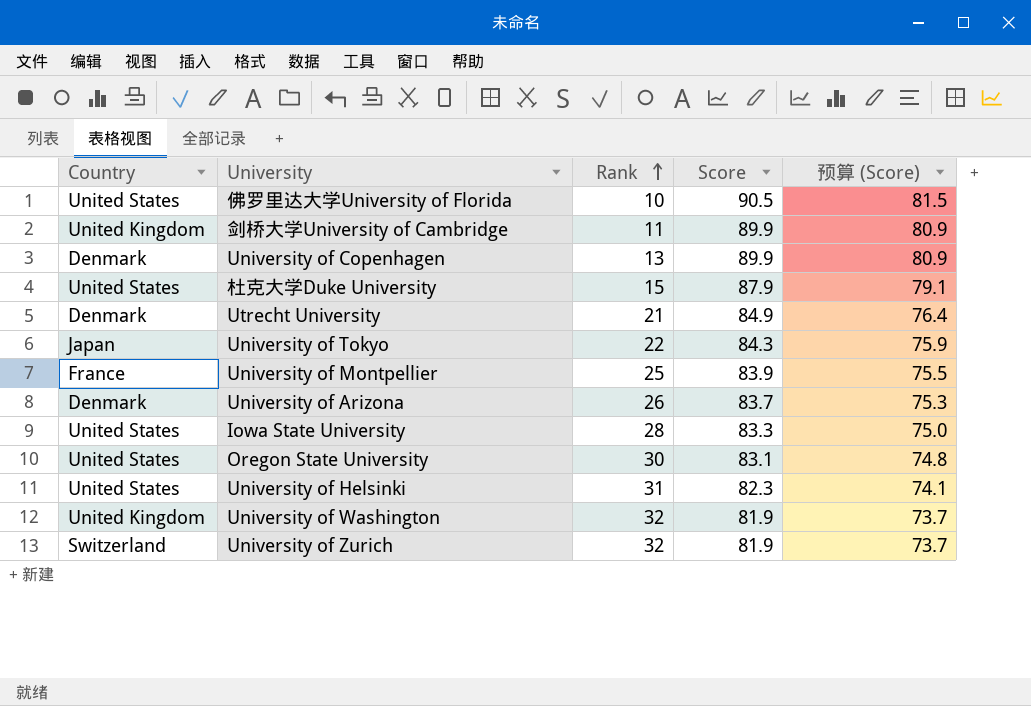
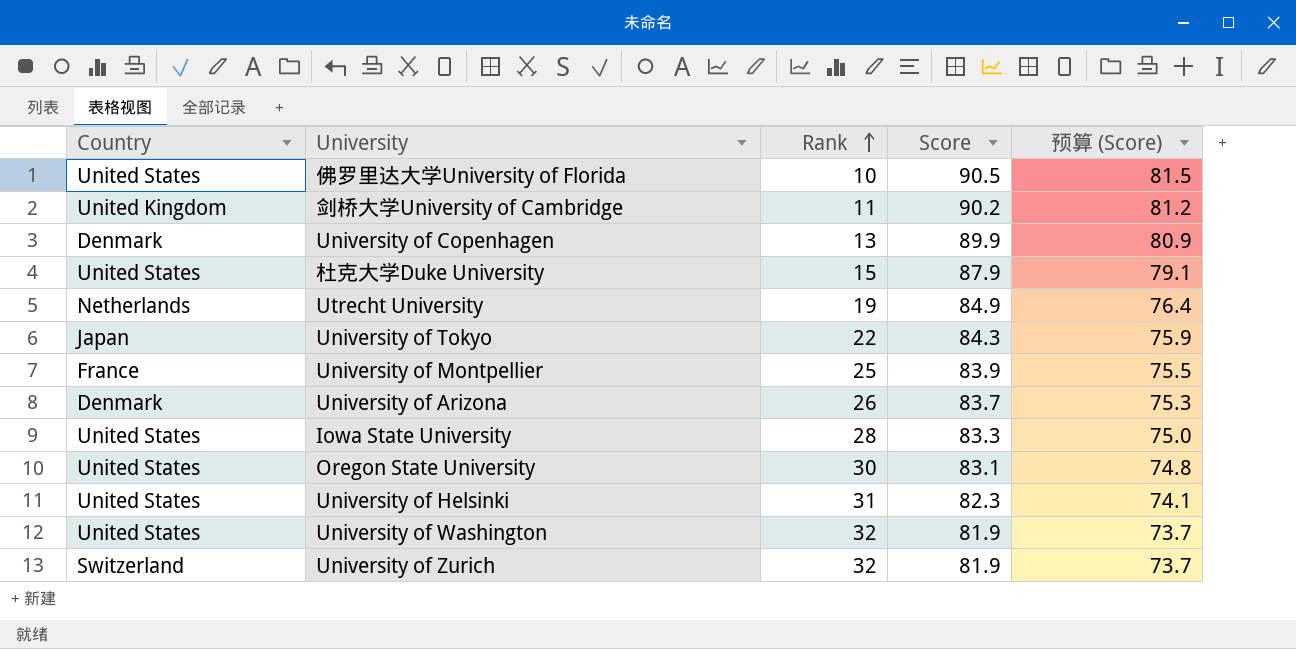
剑桥大学University of Cambridge | Score: 89.9 -> 90.2
剑桥大学University of Cambridge | 预算 (Score): 80.9 -> 81.2
Utrecht University | Country: Denmark -> Netherlands
Utrecht University | Rank: 21 -> 19
University of Washington | Country: United Kingdom -> United States

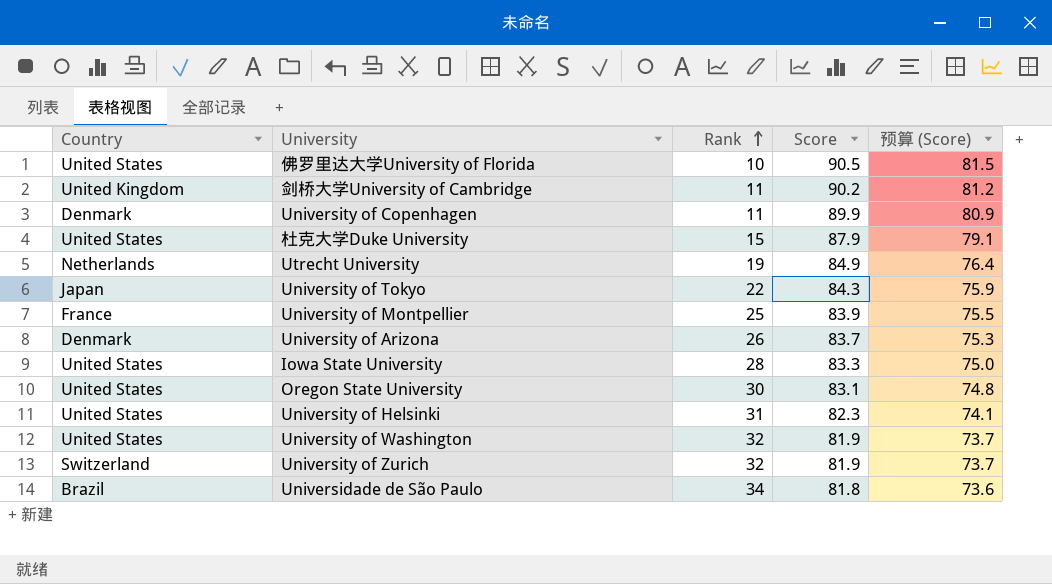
University of Copenhagen | Rank: 13 -> 11
row Universidade de São Paulo: none -> Brazil | 34 | 81.8 | 73.6

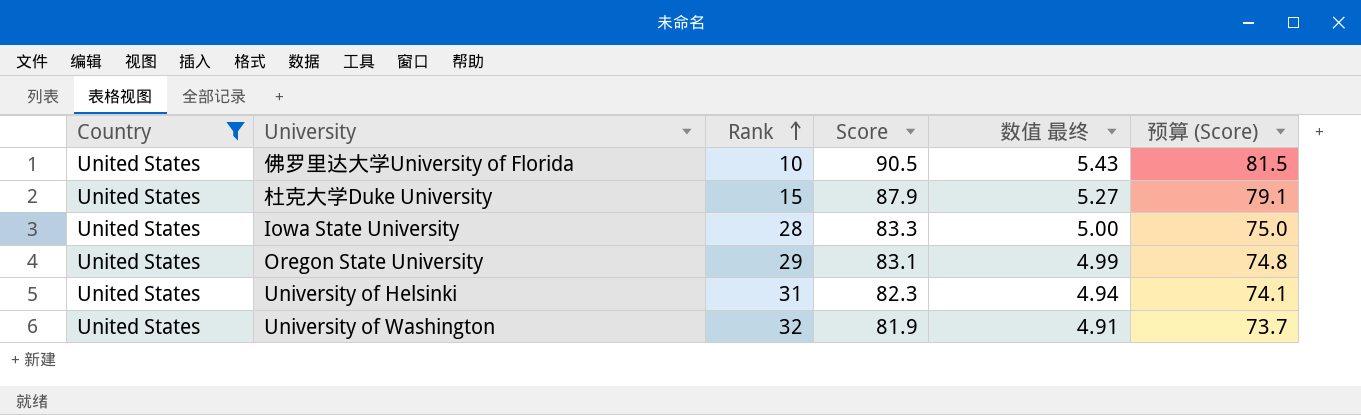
filter: none -> Country = United States
column 数值 最终 | formula: none -> [Score] * 0.06
Oregon State University | Rank: 30 -> 29

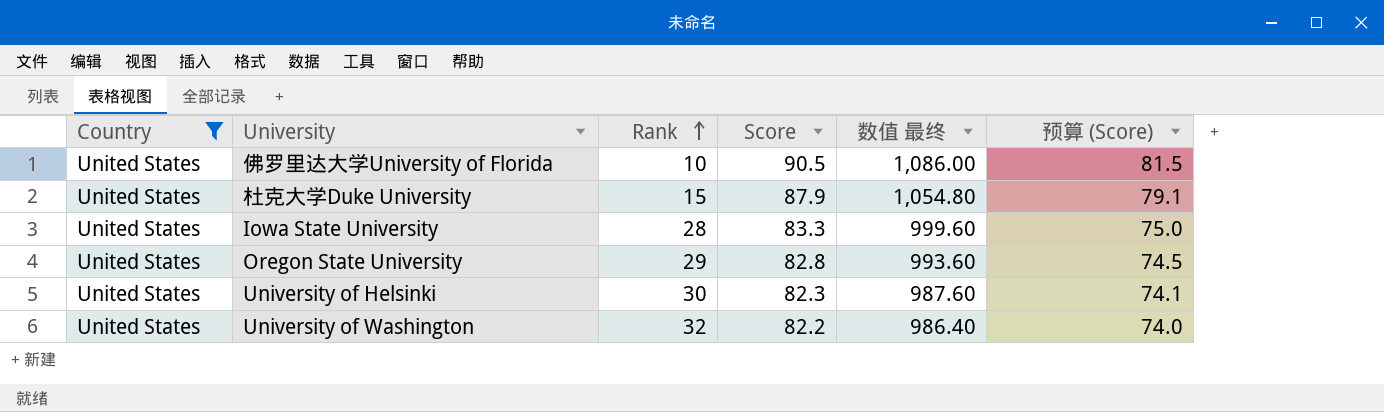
column 数值 最终 | formula: [Score] * 0.06 -> [Score] * 12
Oregon State University | Score: 83.1 -> 82.8
Oregon State University | 预算 (Score): 74.8 -> 74.5
University of Helsinki | Rank: 31 -> 30
University of Washington | Score: 81.9 -> 82.2
University of Washington | 预算 (Score): 73.7 -> 74.0

